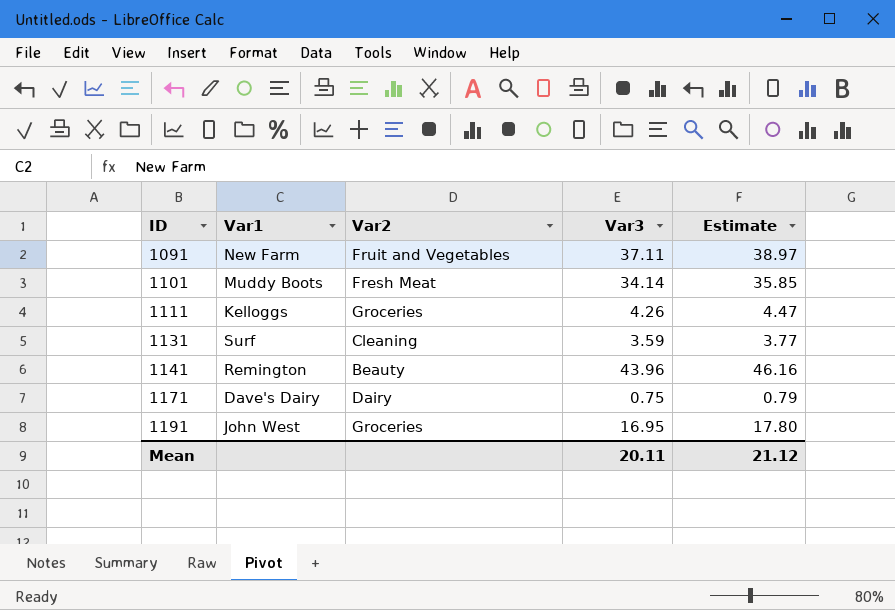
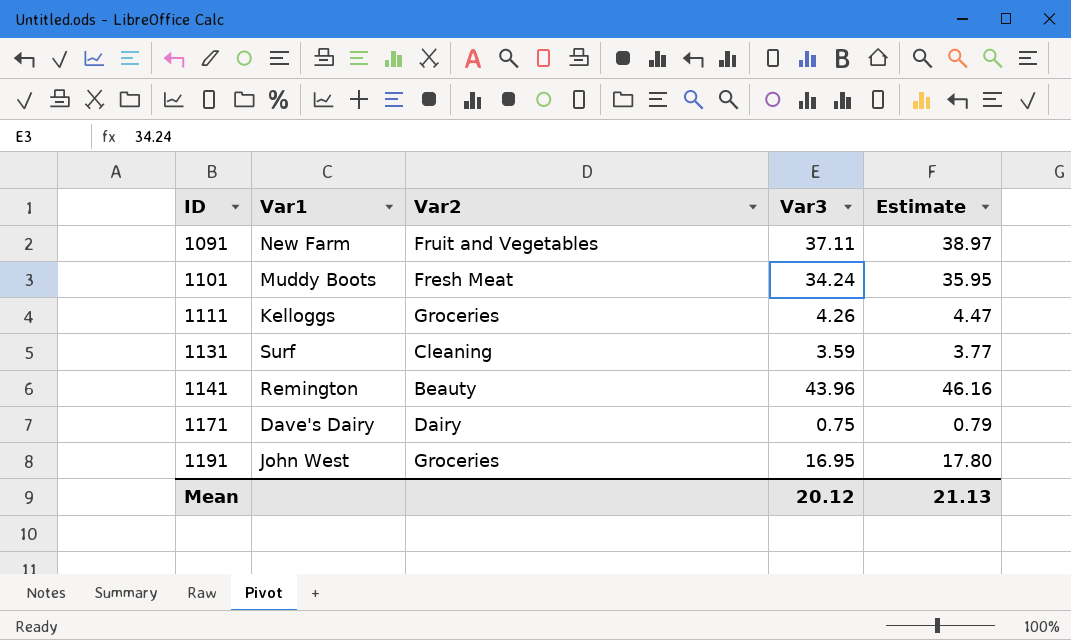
1101 | Var3: 34.14 -> 34.24
1101 | Estimate: 35.85 -> 35.95
Mean | Var3: 20.11 -> 20.12
Mean | Estimate: 21.12 -> 21.13

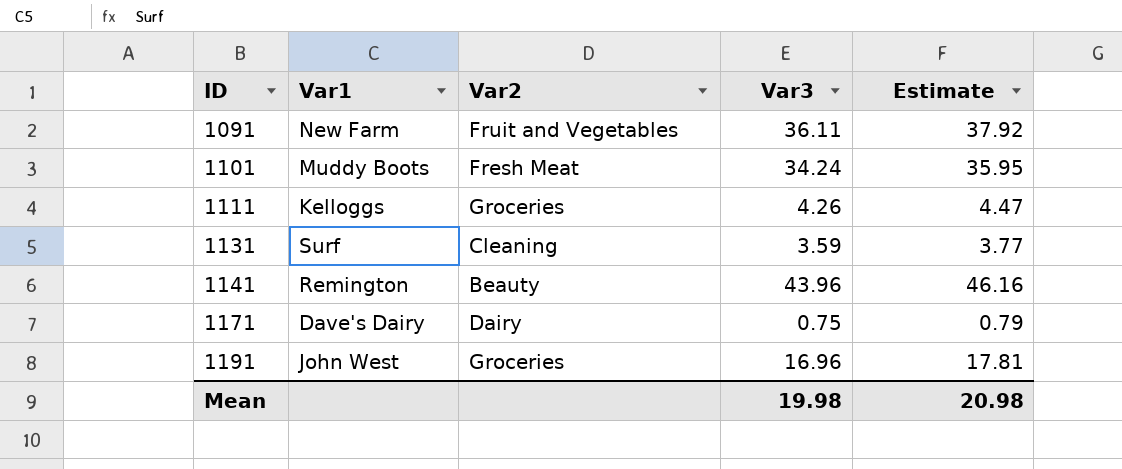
1091 | Var3: 37.11 -> 36.11
1091 | Estimate: 38.97 -> 37.92
1191 | Var3: 16.95 -> 16.96
1191 | Estimate: 17.80 -> 17.81
Mean | Var3: 20.12 -> 19.98
Mean | Estimate: 21.13 -> 20.98

